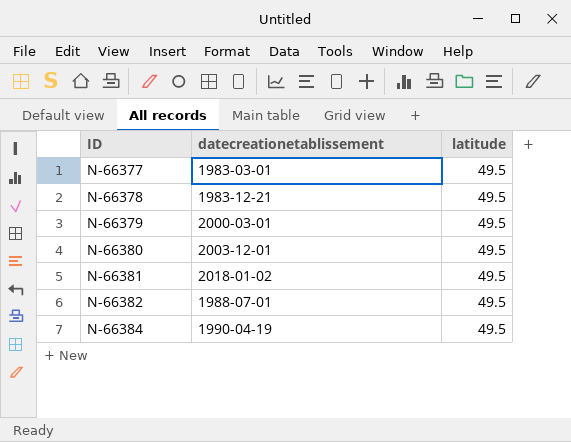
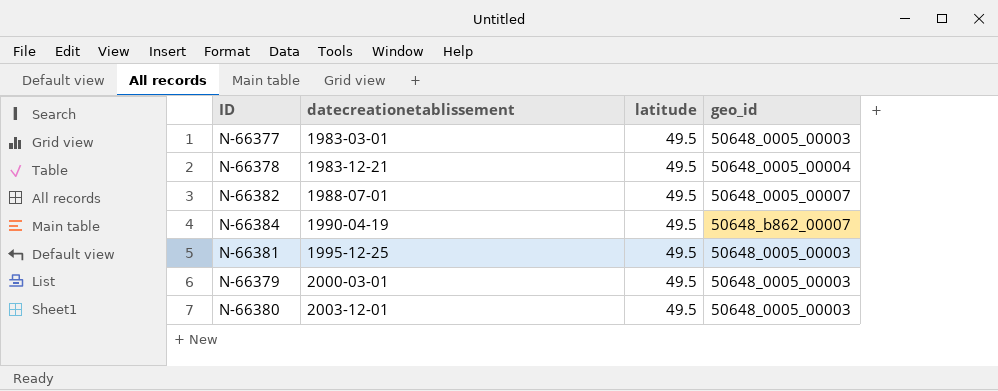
row order: ID ascending -> datecreationetablissement ascending
column geo_id | position: none -> 4
N-66381 | datecreationetablissement: 2018-01-02 -> 1995-12-25

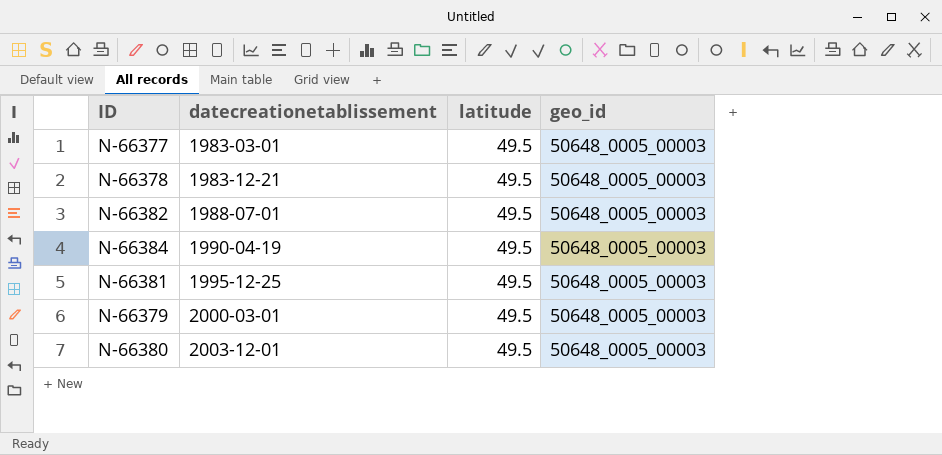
N-66378 | geo_id: 50648_0005_00004 -> 50648_0005_00003
N-66382 | geo_id: 50648_0005_00007 -> 50648_0005_00003
N-66384 | geo_id: 50648_b862_00007 -> 50648_0005_00003

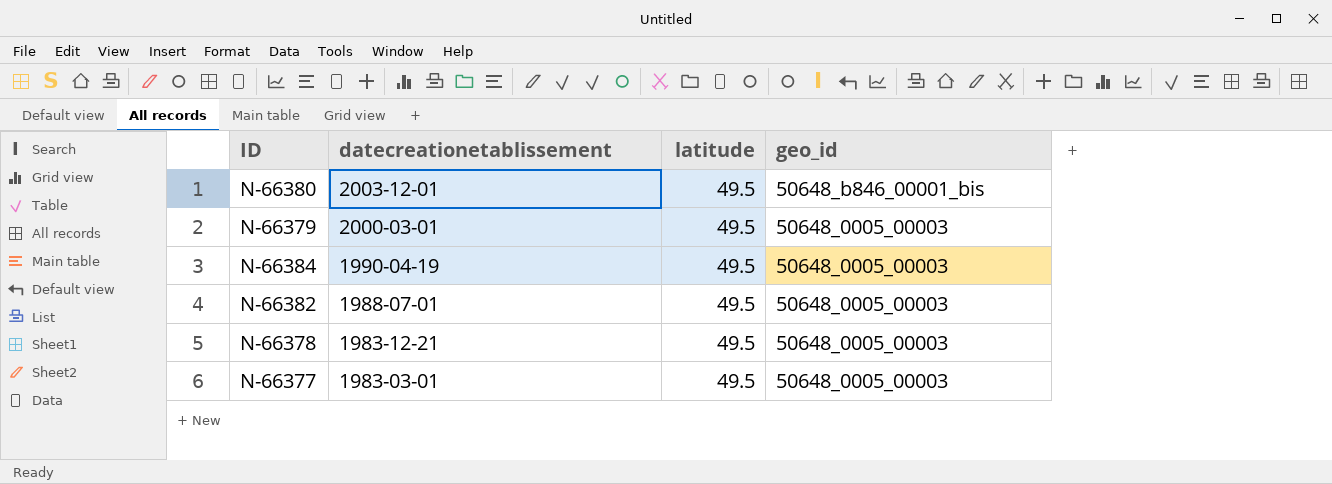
row order: datecreationetablissement ascending -> datecreationetablissement descending
row N-66381: 1995-12-25 | 49.5 | 50648_0005_00003 -> none
N-66380 | geo_id: 50648_0005_00003 -> 50648_b846_00001_bis

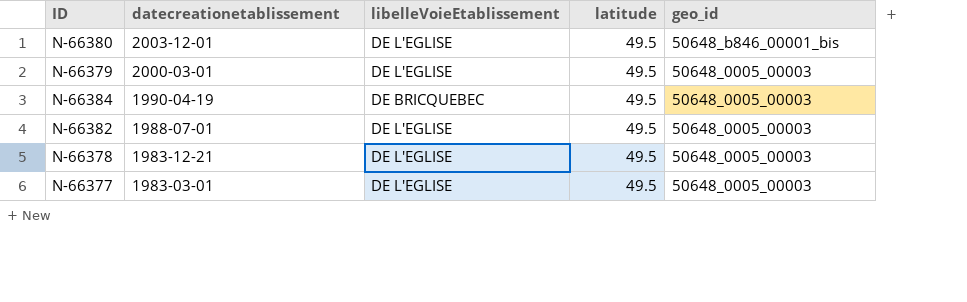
column libelleVoieEtablissement | position: none -> 3

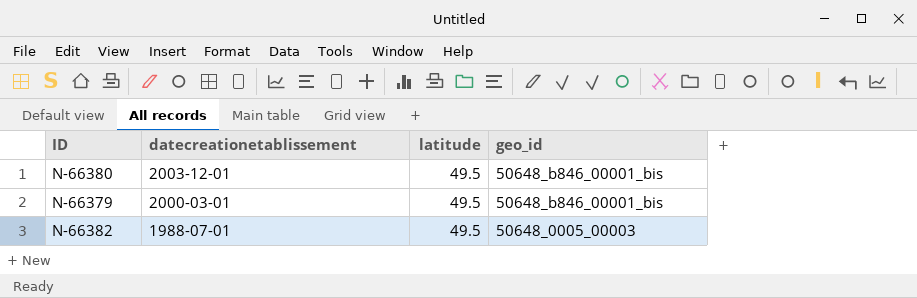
column libelleVoieEtablissement | position: 3 -> none
row N-66384: 1990-04-19 | DE BRICQUEBEC | 49.5 | 50648_0005_00003 -> none
row N-66378: 1983-12-21 | DE L'EGLISE | 49.5 | 50648_0005_00003 -> none
row N-66377: 1983-03-01 | DE L'EGLISE | 49.5 | 50648_0005_00003 -> none
N-66379 | geo_id: 50648_0005_00003 -> 50648_b846_00001_bis

